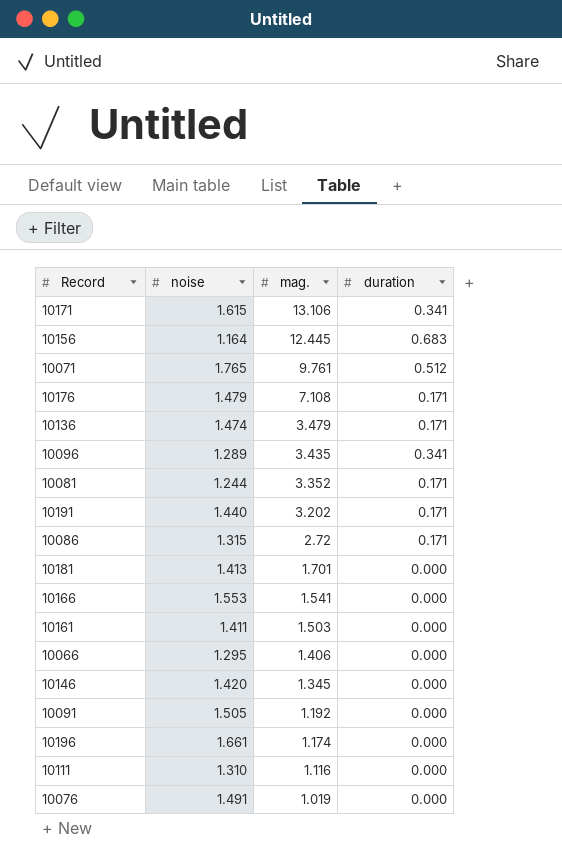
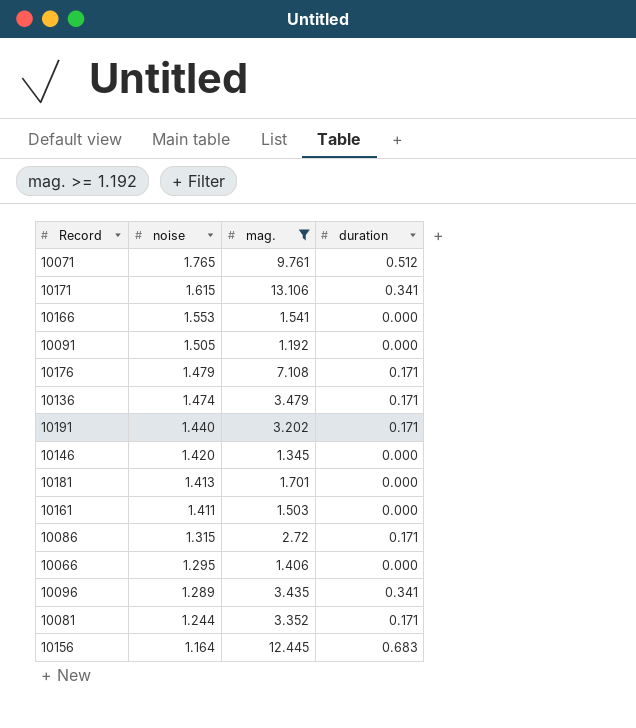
filter: none -> mag. >= 1.192
row order: mag. descending -> noise descending

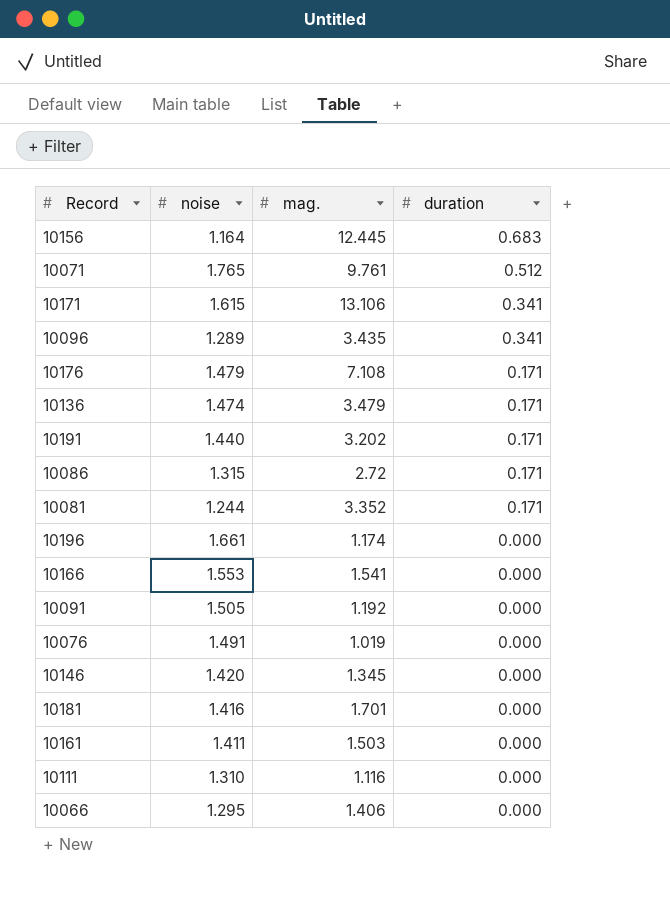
filter: mag. >= 1.192 -> none
row order: noise descending -> duration descending
10181 | noise: 1.413 -> 1.416

